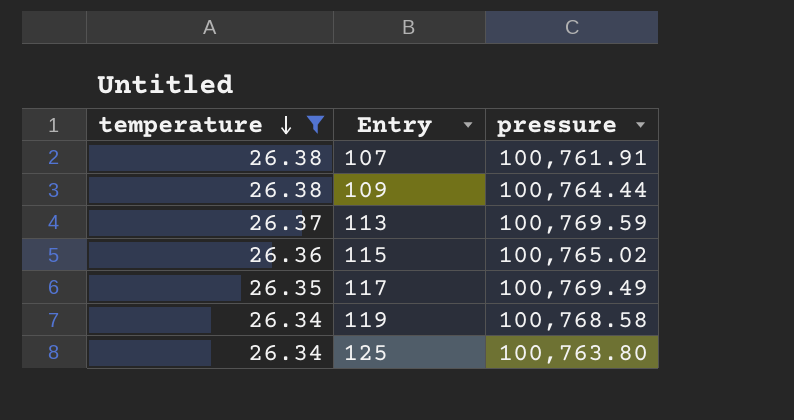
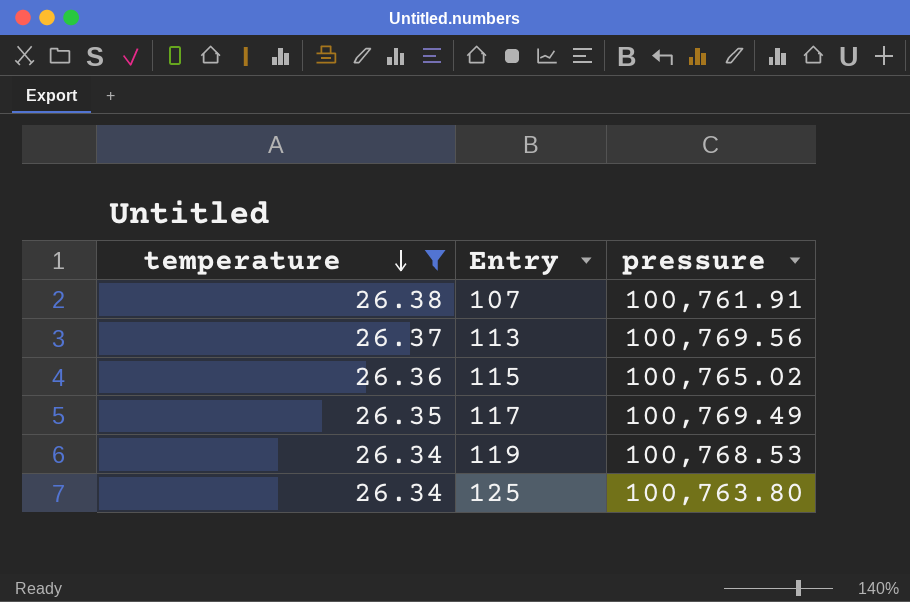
row 109: 26.38 | 100,764.44 -> none
113 | pressure: 100,769.59 -> 100,769.56
119 | pressure: 100,768.58 -> 100,768.53

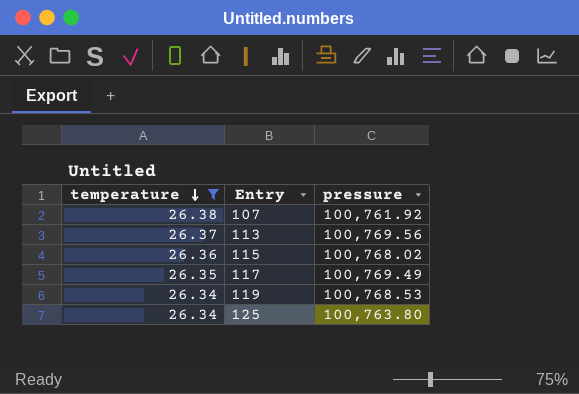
107 | pressure: 100,761.91 -> 100,761.92
115 | pressure: 100,765.02 -> 100,768.02

